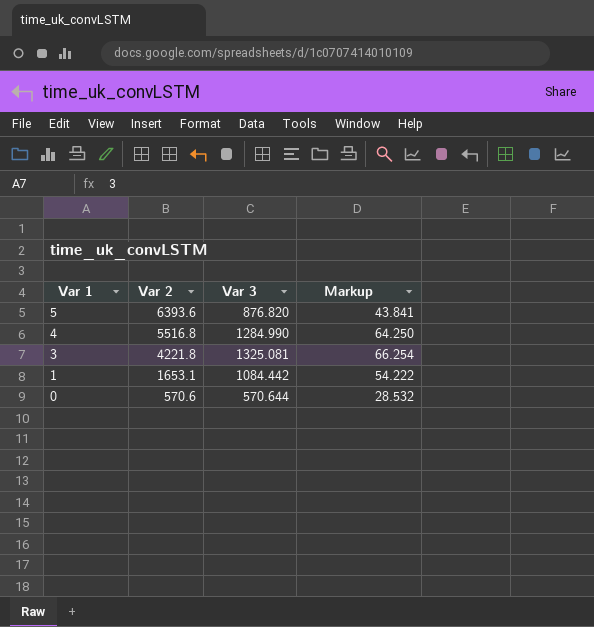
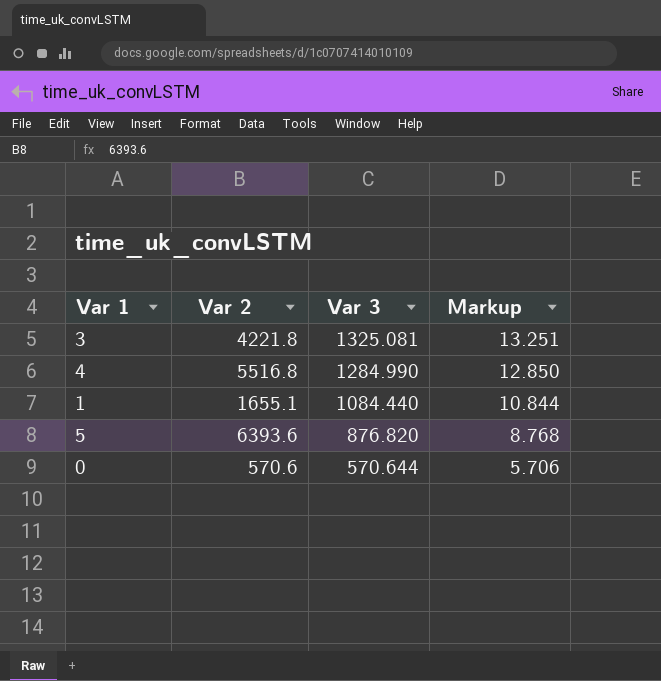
row order: Var 1 descending -> Var 3 descending
column Markup | formula: [Var 3] * 0.05 -> [Var 3] * 0.01
1 | Var 2: 1653.1 -> 1655.1
1 | Var 3: 1084.442 -> 1084.440

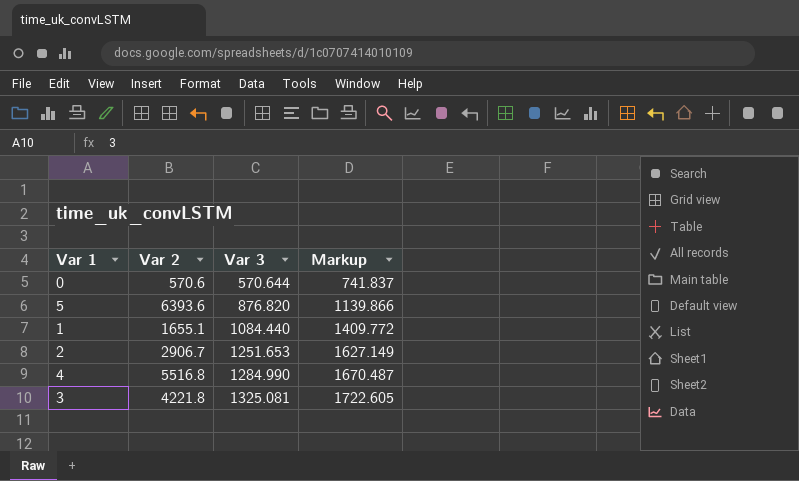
row order: Var 3 descending -> Var 3 ascending
column Markup | formula: [Var 3] * 0.01 -> [Var 3] * 1.3
row 2: none -> 2906.7 | 1251.653 | 1627.149

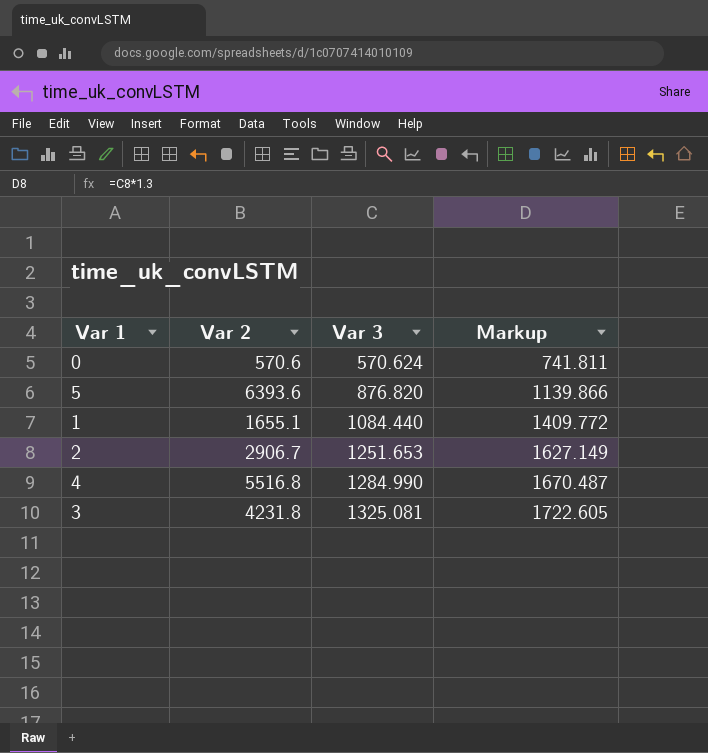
0 | Var 3: 570.644 -> 570.624
0 | Markup: 741.837 -> 741.811
3 | Var 2: 4221.8 -> 4231.8

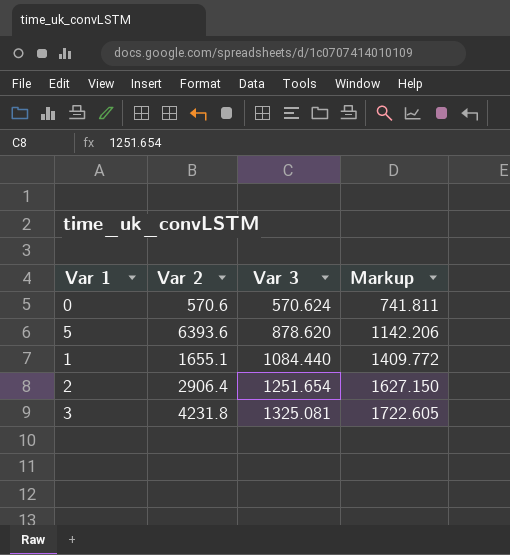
row 4: 5516.8 | 1284.990 | 1670.487 -> none
5 | Var 3: 876.820 -> 878.620
5 | Markup: 1139.866 -> 1142.206
2 | Var 2: 2906.7 -> 2906.4
2 | Var 3: 1251.653 -> 1251.654
2 | Markup: 1627.149 -> 1627.150

